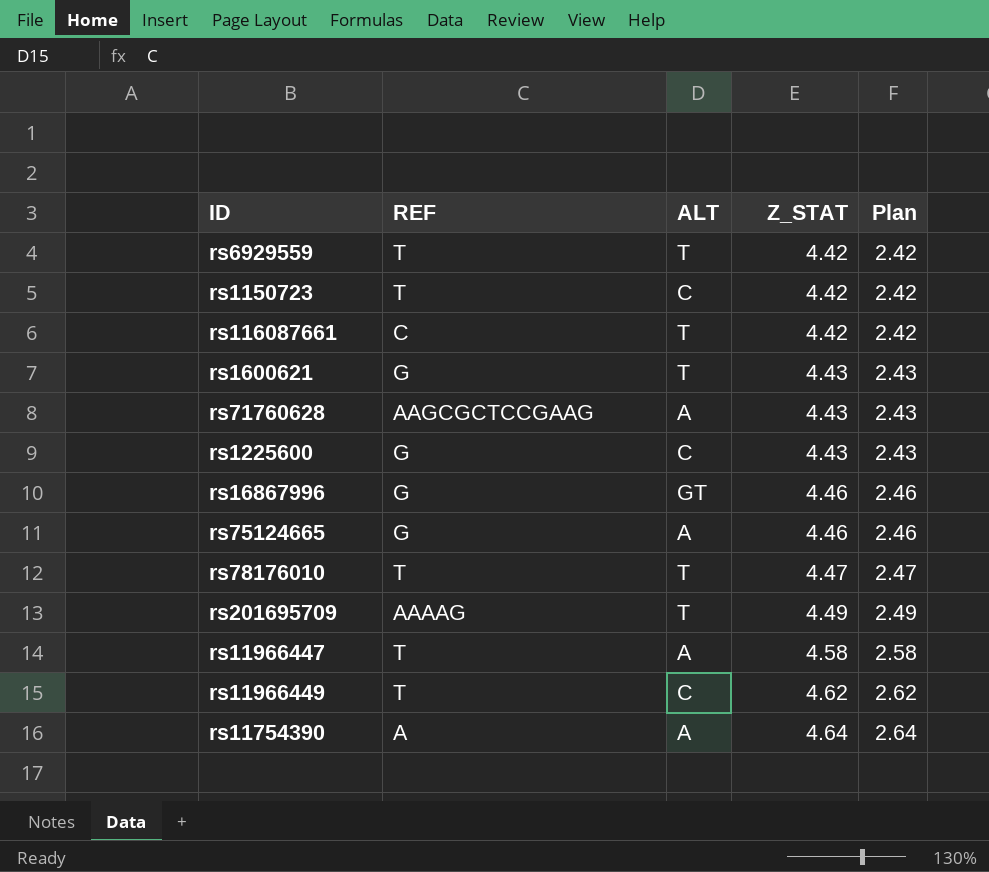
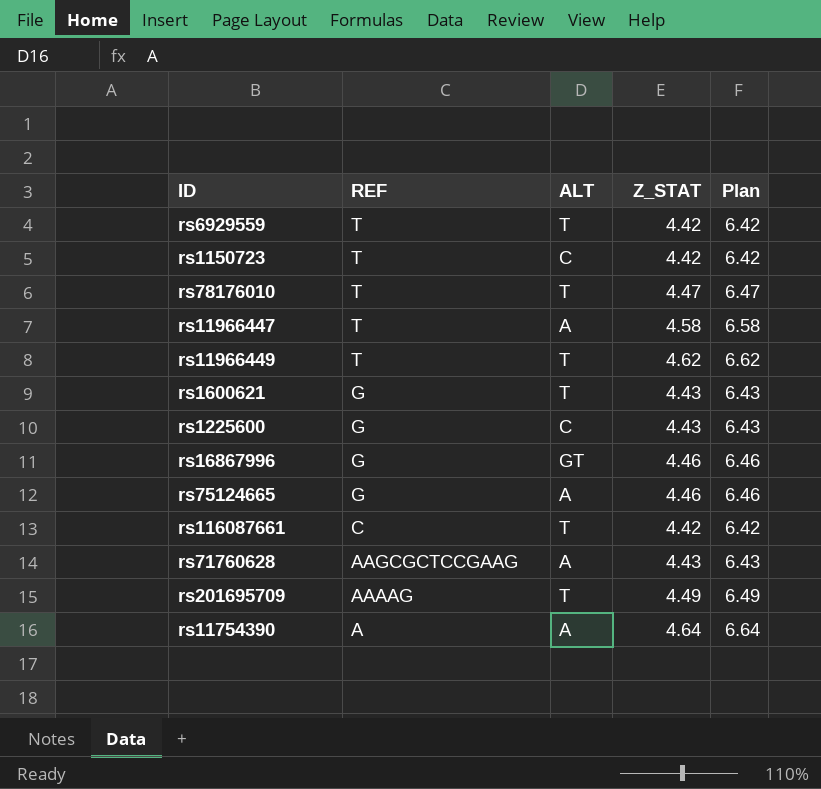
row order: Z_STAT ascending -> REF descending
column Plan | formula: [Z_STAT] - 2 -> [Z_STAT] + 2
rs11966449 | ALT: C -> T

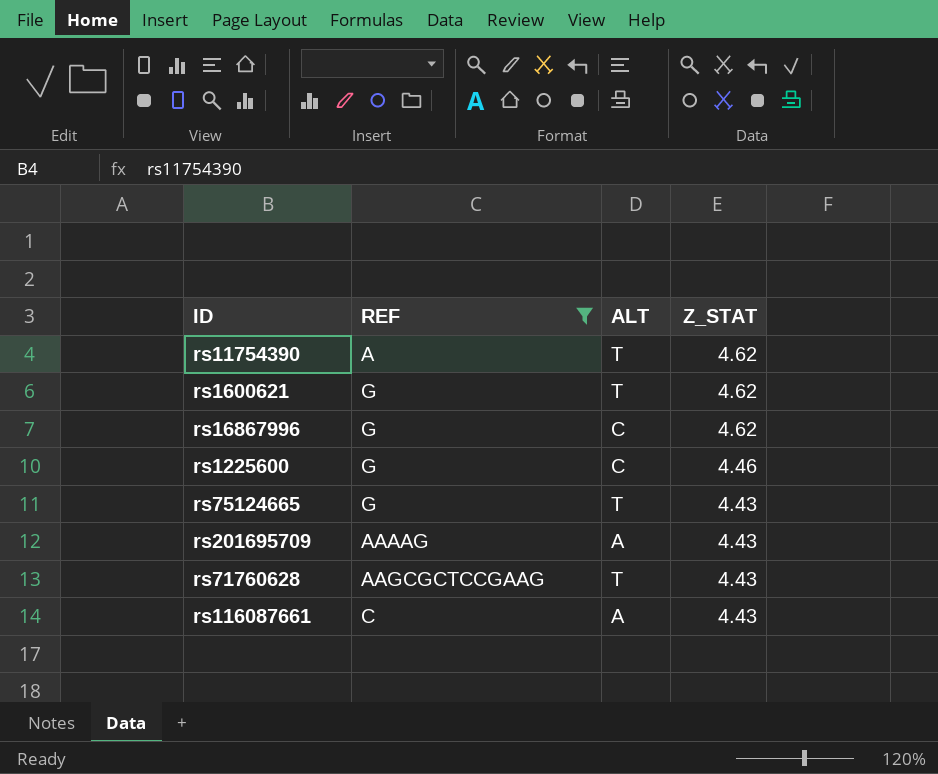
filter: none -> REF != T
row order: REF descending -> Z_STAT descending
column Plan | formula: [Z_STAT] + 2 -> none
rs11754390 | ALT: A -> T
rs11754390 | Z_STAT: 4.64 -> 4.62
rs1600621 | Z_STAT: 4.43 -> 4.62
rs16867996 | ALT: GT -> C
rs16867996 | Z_STAT: 4.46 -> 4.62
rs1225600 | Z_STAT: 4.43 -> 4.46
rs75124665 | ALT: A -> T
rs75124665 | Z_STAT: 4.46 -> 4.43
rs201695709 | ALT: T -> A
rs201695709 | Z_STAT: 4.49 -> 4.43
rs71760628 | ALT: A -> T
rs116087661 | ALT: T -> A
rs116087661 | Z_STAT: 4.42 -> 4.43

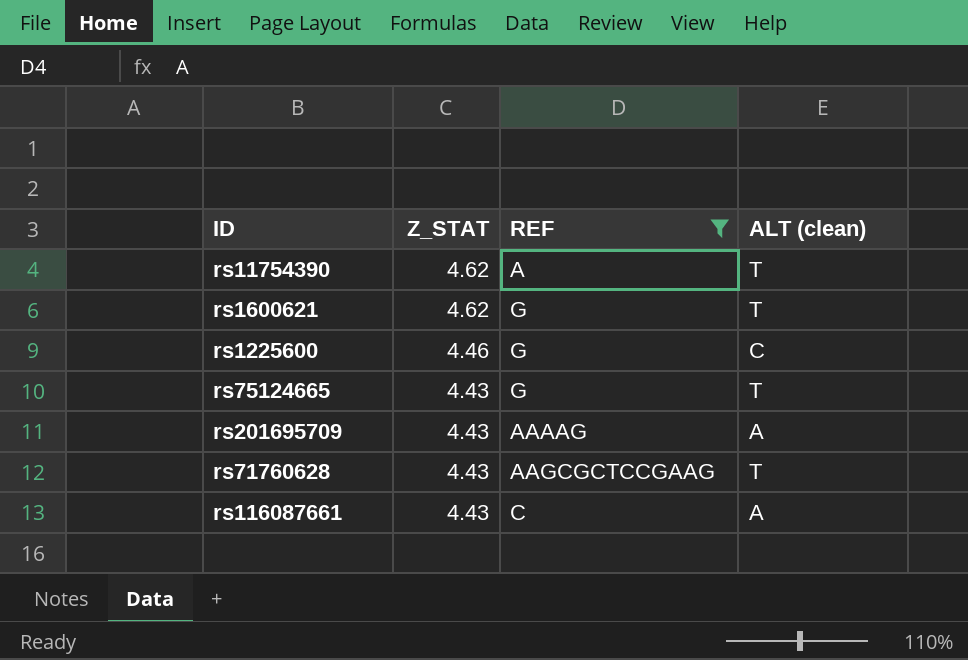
column Z_STAT | position: 4 -> 2
column name: ALT -> ALT (clean)
row rs16867996: G | C | 4.62 -> none

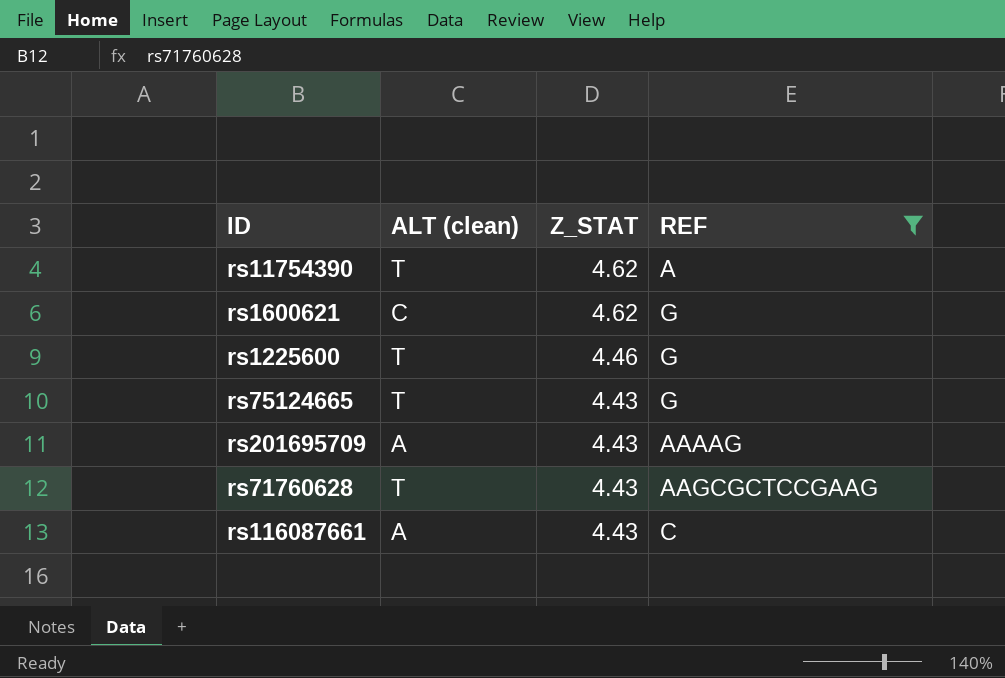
column ALT (clean) | position: 4 -> 2
rs1600621 | ALT (clean): T -> C
rs1225600 | ALT (clean): C -> T

